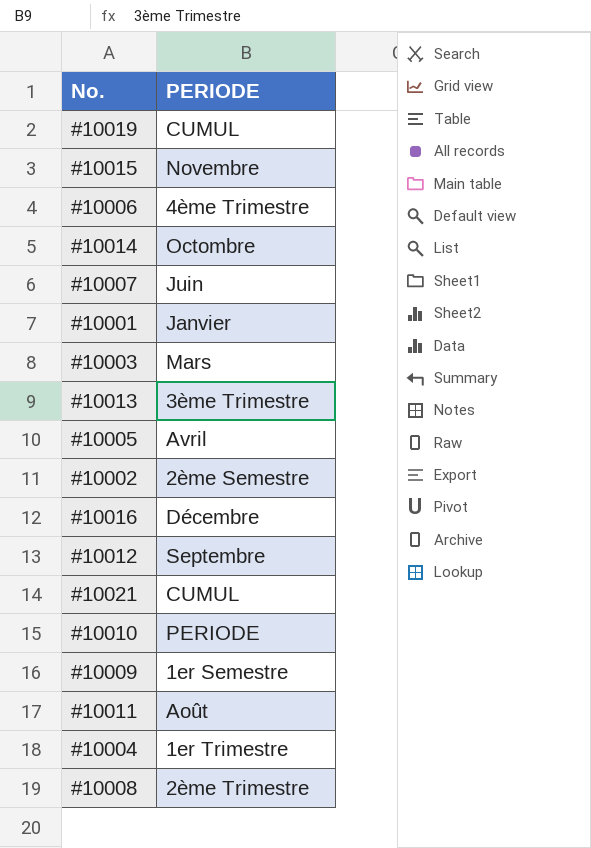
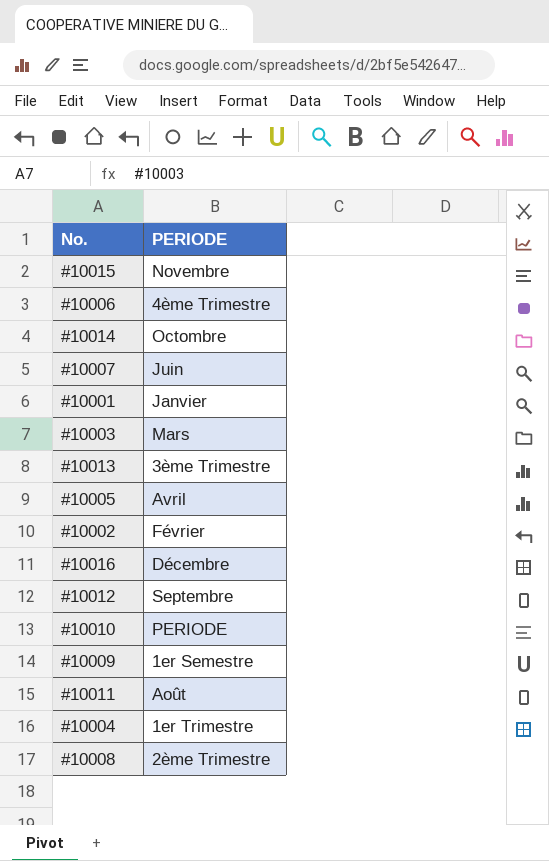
row #10019: CUMUL -> none
row #10021: CUMUL -> none
#10002 | PERIODE: 2ème Semestre -> Février

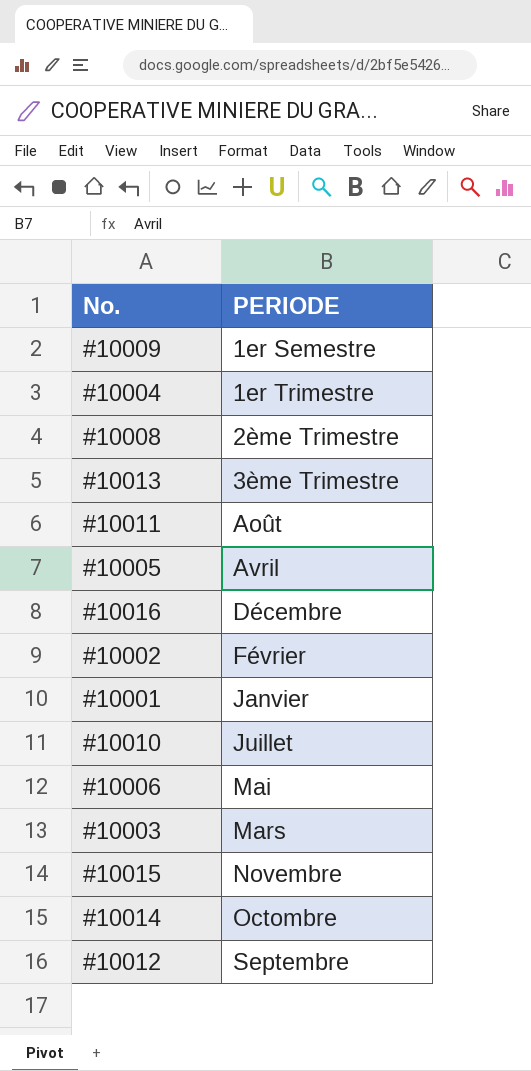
row order: none -> PERIODE ascending
row #10007: Juin -> none
#10010 | PERIODE: PERIODE -> Juillet
#10006 | PERIODE: 4ème Trimestre -> Mai

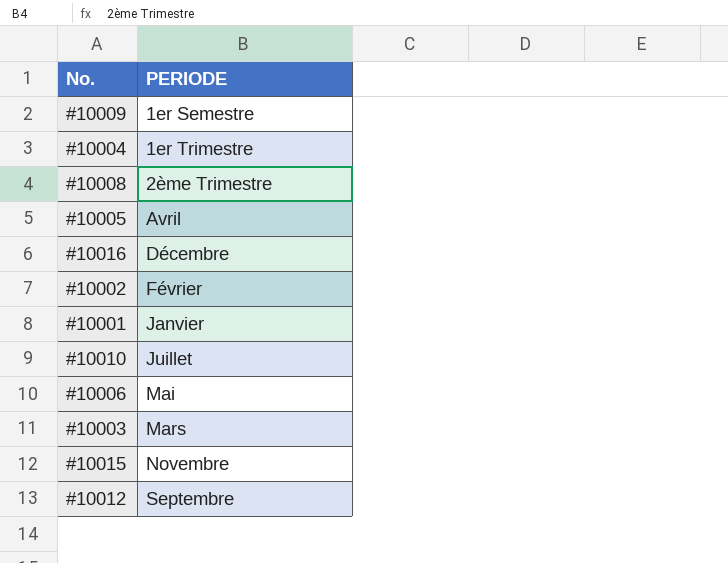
row #10013: 3ème Trimestre -> none
row #10011: Août -> none
row #10014: Octombre -> none

